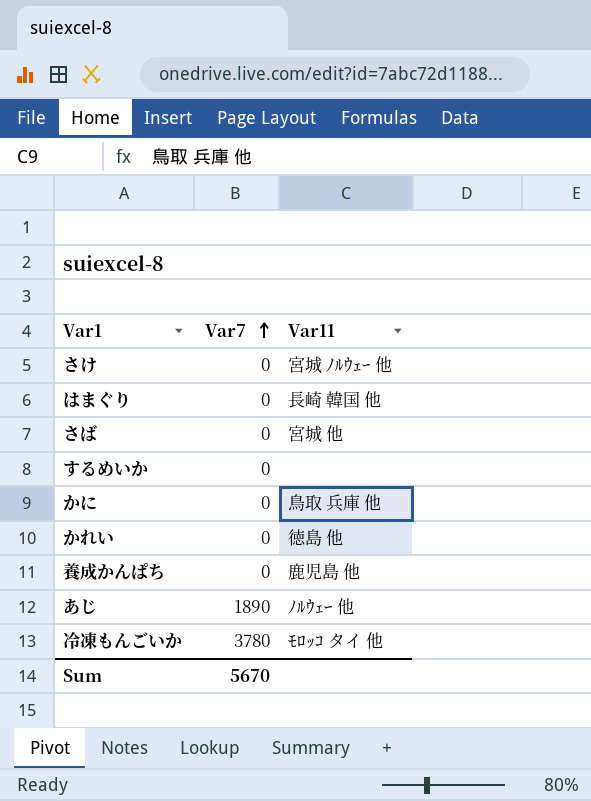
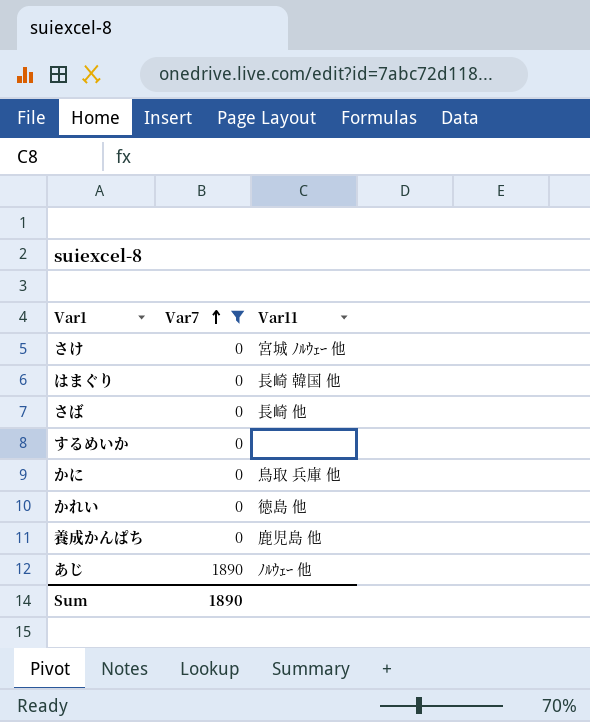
filter: none -> Var7 != 3780
さば | Var11: 宮城 他 -> 長崎 他
Sum | Var7: 5670 -> 1890

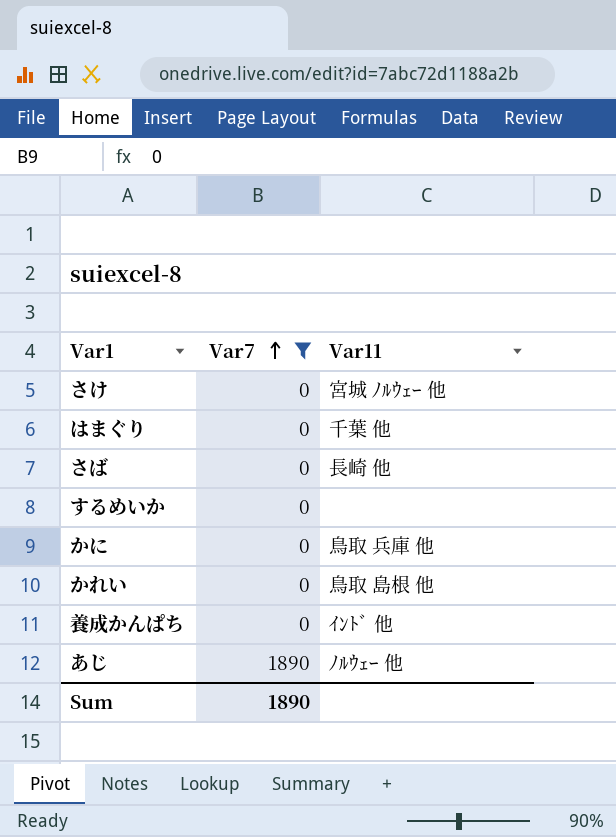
はまぐり | Var11: 長崎 韓国 他 -> 千葉 他
かれい | Var11: 徳島 他 -> 鳥取 島根 他
養成かんぱち | Var11: 鹿児島 他 -> ｲﾝﾄﾞ 他

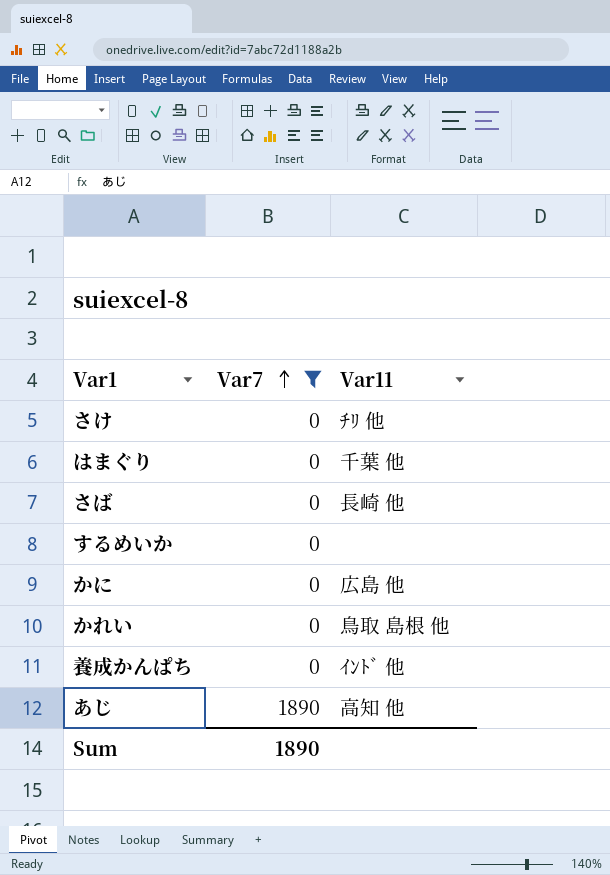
さけ | Var11: 宮城 ﾉﾙｳｪｰ 他 -> ﾁﾘ 他
かに | Var11: 鳥取 兵庫 他 -> 広島 他
あじ | Var11: ﾉﾙｳｪｰ 他 -> 高知 他

